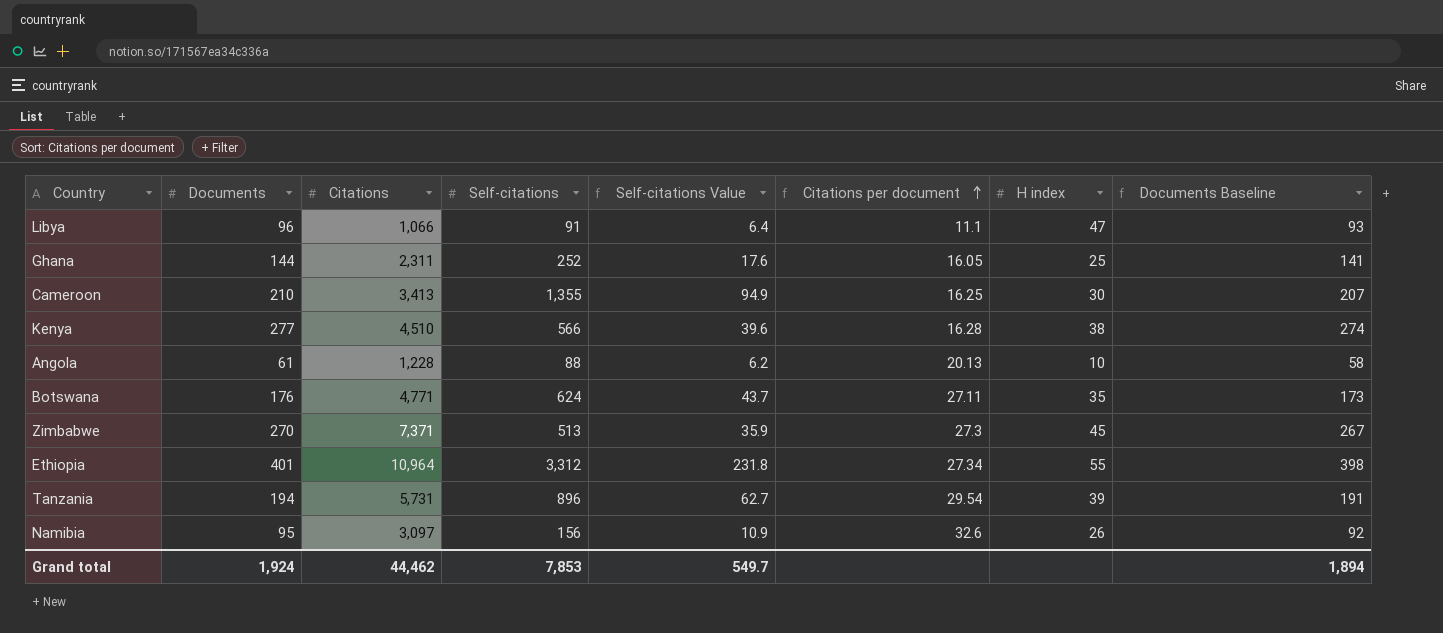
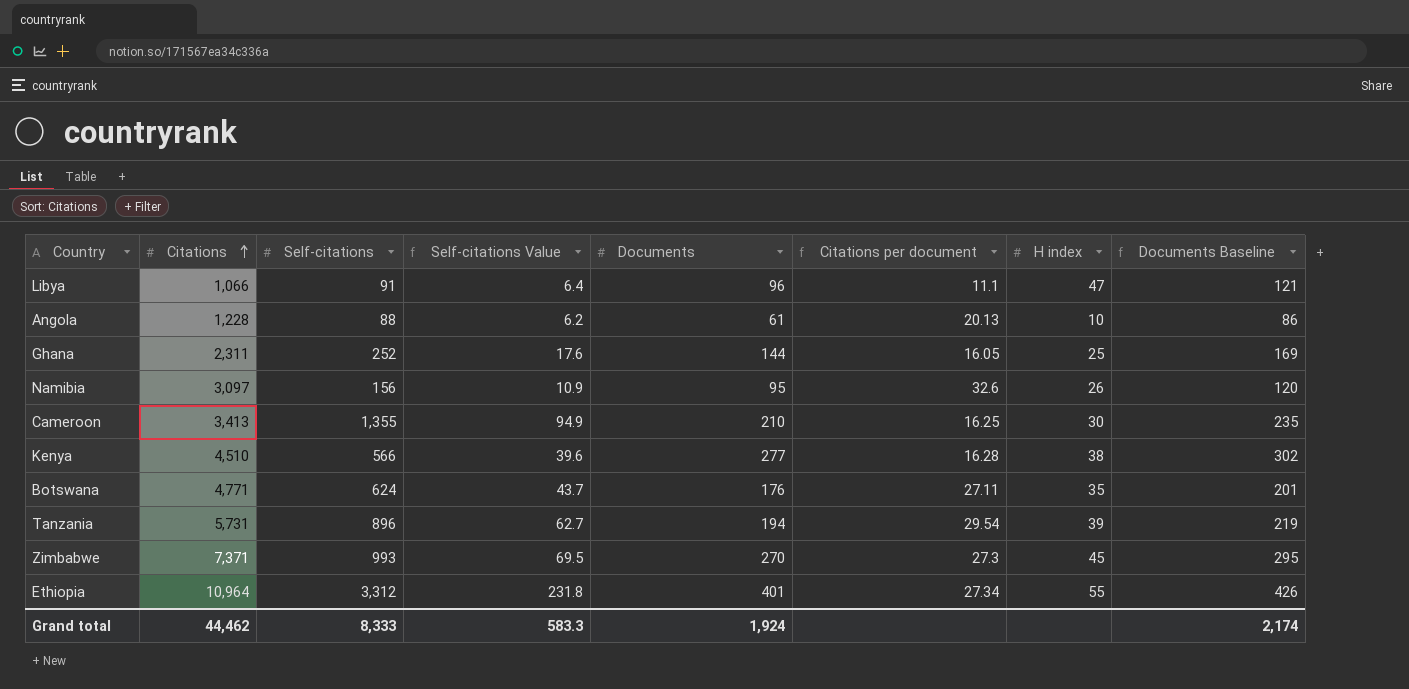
row order: Citations per document ascending -> Citations ascending
column Documents | position: 2 -> 5
column Documents Baseline | formula: [Documents] - 3 -> [Documents] + 25
Zimbabwe | Self-citations: 513 -> 993
Zimbabwe | Self-citations Value: 35.9 -> 69.5
Grand total | Self-citations: 7,853 -> 8,333
Grand total | Self-citations Value: 549.7 -> 583.3
Grand total | Documents Baseline: 1,894 -> 2,174

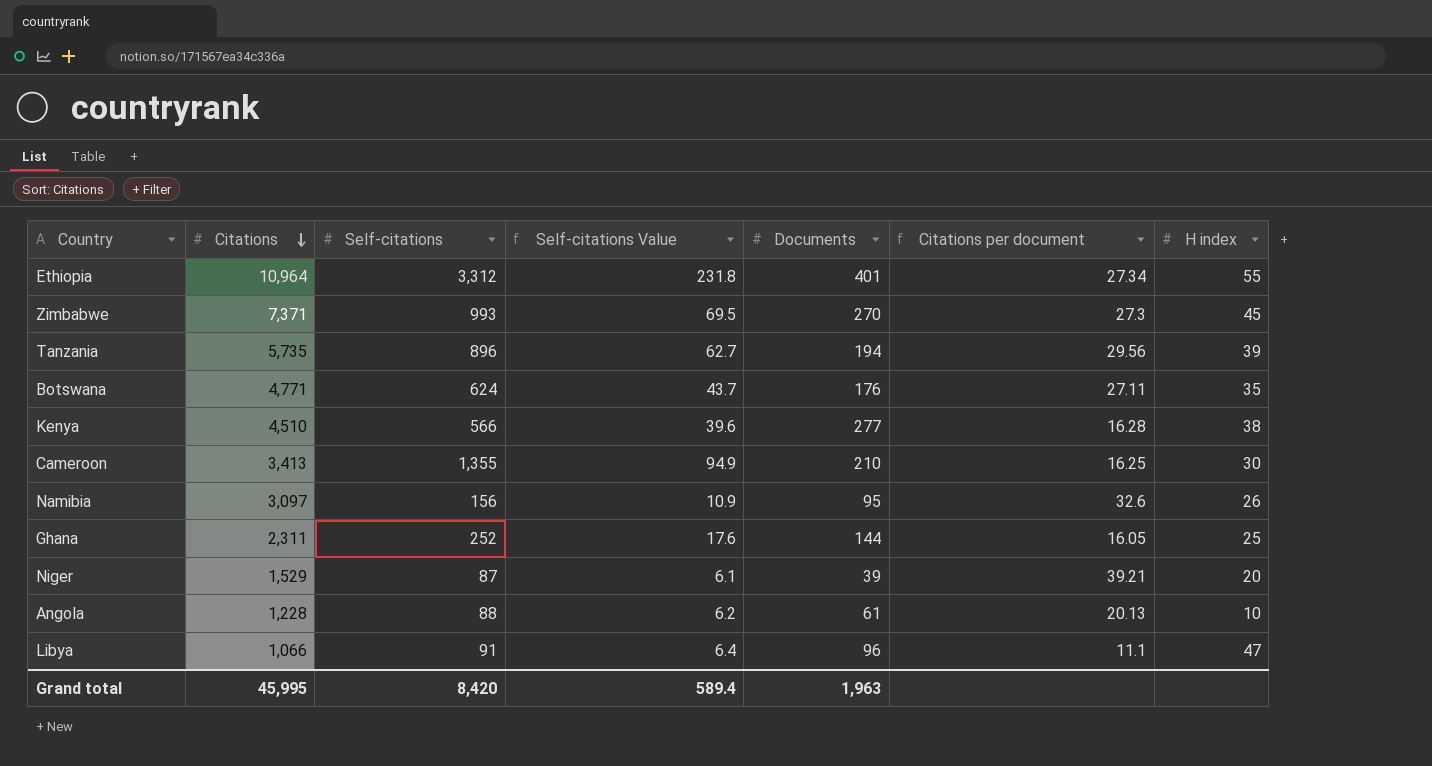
row order: Citations ascending -> Citations descending
column Documents Baseline | formula: [Documents] + 25 -> none
Tanzania | Citations: 5,731 -> 5,735
Tanzania | Citations per document: 29.54 -> 29.56
row Niger: none -> 1,529 | 87 | 6.1 | 39 | 39.21 | 20
Grand total | Citations: 44,462 -> 45,995
Grand total | Self-citations: 8,333 -> 8,420
Grand total | Self-citations Value: 583.3 -> 589.4
Grand total | Documents: 1,924 -> 1,963

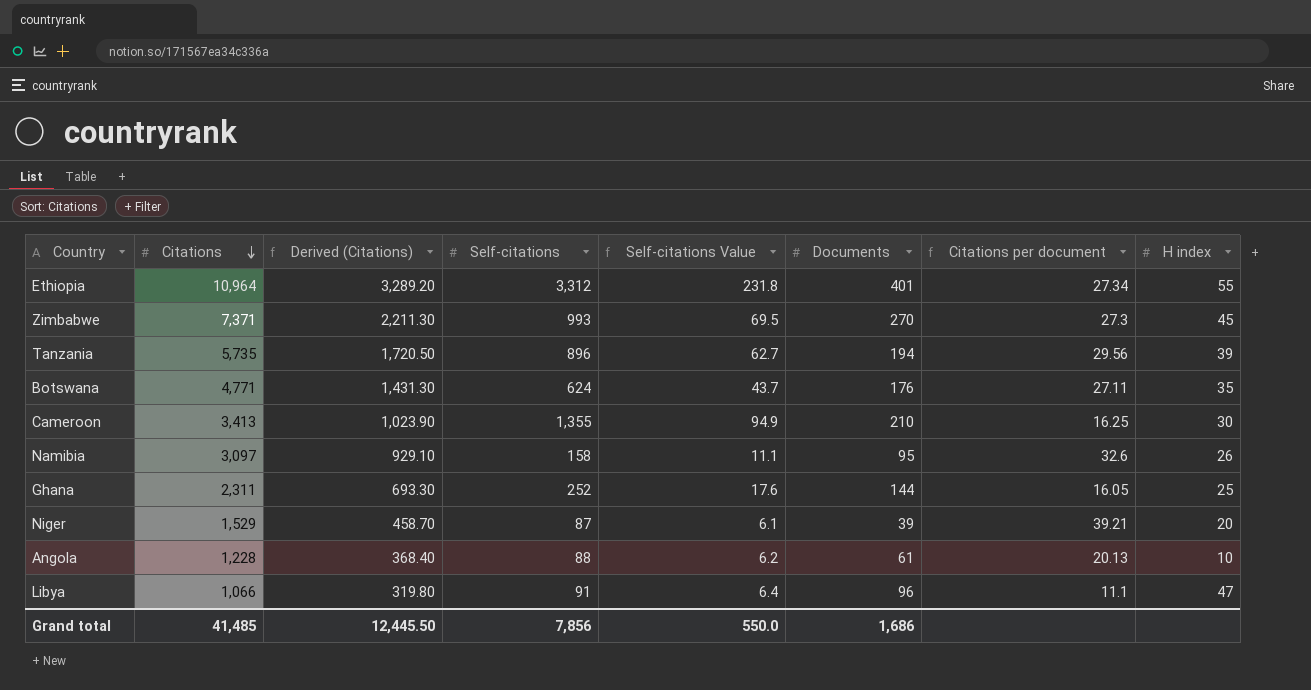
column Derived (Citations) | formula: none -> [Citations] * 0.3
row Kenya: 4,510 | 566 | 39.6 | 277 | 16.28 | 38 -> none
Namibia | Self-citations: 156 -> 158
Namibia | Self-citations Value: 10.9 -> 11.1
Grand total | Citations: 45,995 -> 41,485
Grand total | Self-citations: 8,420 -> 7,856
Grand total | Self-citations Value: 589.4 -> 550.0
Grand total | Documents: 1,963 -> 1,686

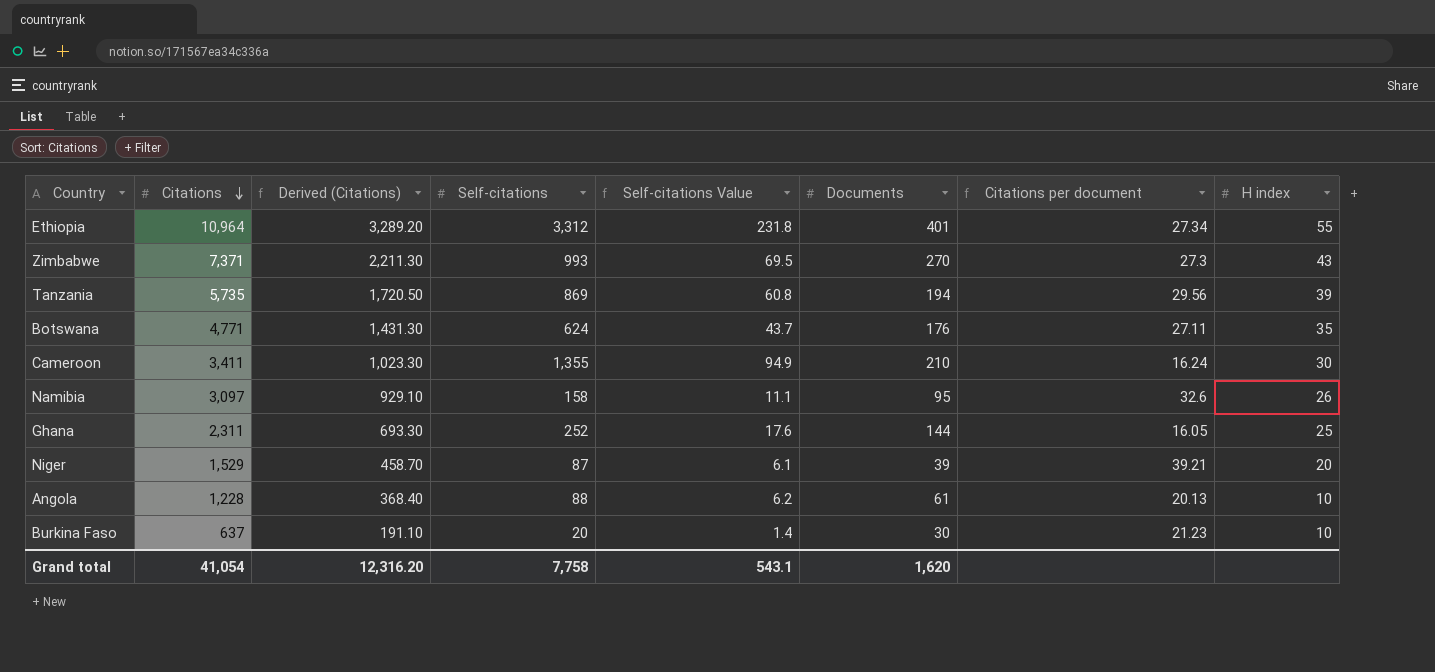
row Libya: 1,066 | 319.80 | 91 | 6.4 | 96 | 11.1 | 47 -> none
Zimbabwe | H index: 45 -> 43
Tanzania | Self-citations: 896 -> 869
Tanzania | Self-citations Value: 62.7 -> 60.8
Cameroon | Citations: 3,413 -> 3,411
Cameroon | Derived (Citations): 1,023.90 -> 1,023.30
Cameroon | Citations per document: 16.25 -> 16.24
row Burkina Faso: none -> 637 | 191.10 | 20 | 1.4 | 30 | 21.23 | 10
Grand total | Citations: 41,485 -> 41,054
Grand total | Derived (Citations): 12,445.50 -> 12,316.20
Grand total | Self-citations: 7,856 -> 7,758
Grand total | Self-citations Value: 550.0 -> 543.1
Grand total | Documents: 1,686 -> 1,620

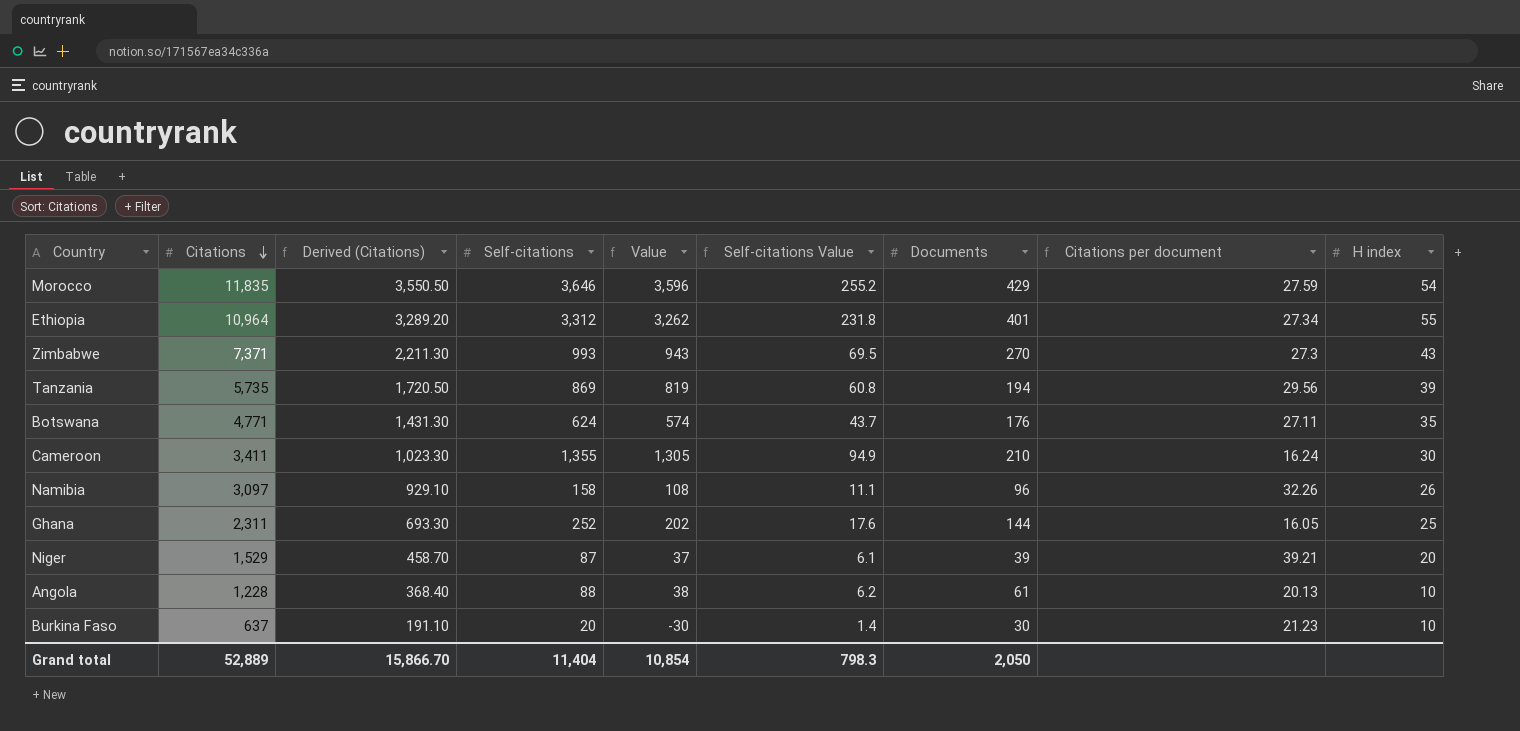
column Value | formula: none -> [Self-citations] - 50
row Morocco: none -> 11,835 | 3,550.50 | 3,646 | 3,596 | 255.2 | 429 | 27.59 | 54
Namibia | Documents: 95 -> 96
Namibia | Citations per document: 32.6 -> 32.26
Grand total | Citations: 41,054 -> 52,889
Grand total | Derived (Citations): 12,316.20 -> 15,866.70
Grand total | Self-citations: 7,758 -> 11,404
Grand total | Self-citations Value: 543.1 -> 798.3
Grand total | Documents: 1,620 -> 2,050

